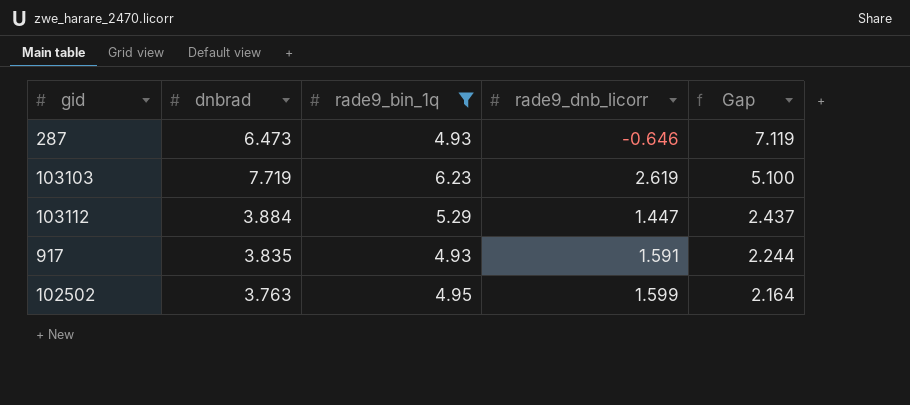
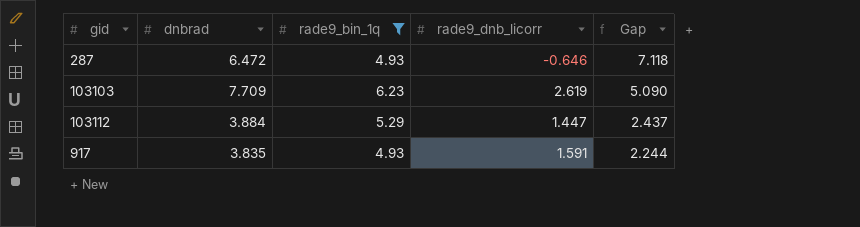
row 102502: 3.763 | 4.95 | 1.599 | 2.164 -> none
287 | dnbrad: 6.473 -> 6.472
287 | Gap: 7.119 -> 7.118
103103 | dnbrad: 7.719 -> 7.709
103103 | Gap: 5.100 -> 5.090

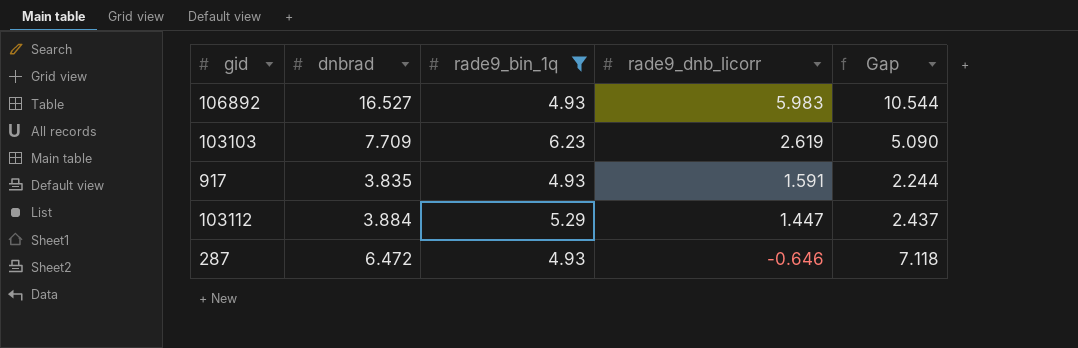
row order: Gap descending -> rade9_dnb_licorr descending
row 106892: none -> 16.527 | 4.93 | 5.983 | 10.544

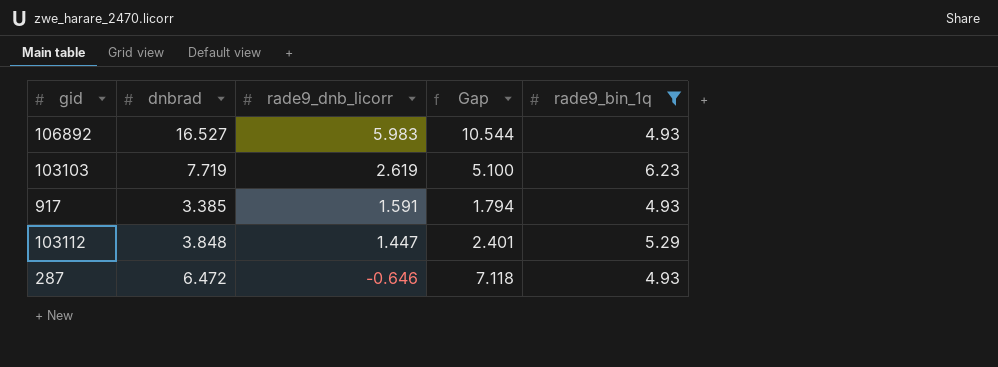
column rade9_bin_1q | position: 3 -> 5
103103 | dnbrad: 7.709 -> 7.719
103103 | Gap: 5.090 -> 5.100
917 | dnbrad: 3.835 -> 3.385
917 | Gap: 2.244 -> 1.794
103112 | dnbrad: 3.884 -> 3.848
103112 | Gap: 2.437 -> 2.401

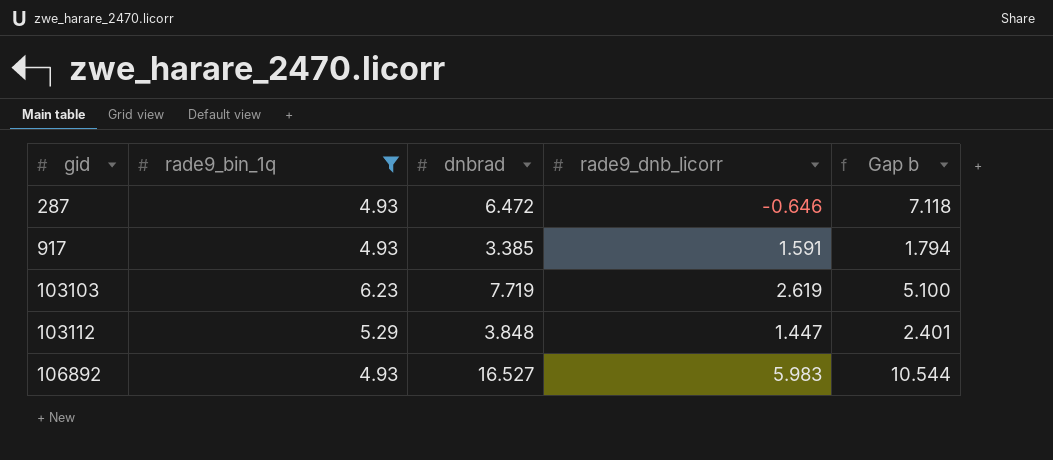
row order: rade9_dnb_licorr descending -> gid ascending
column rade9_bin_1q | position: 5 -> 2
column name: Gap -> Gap b

